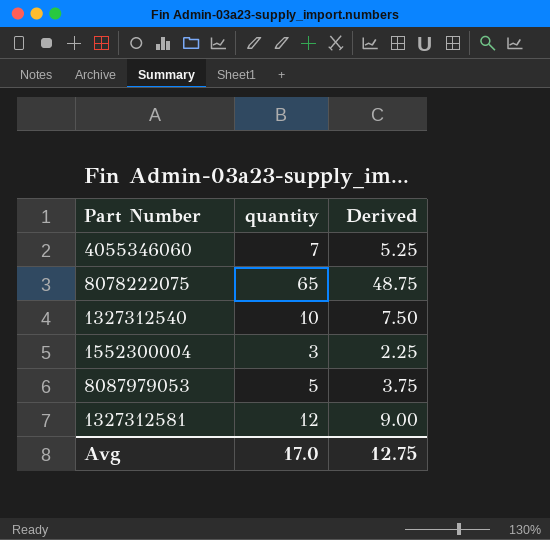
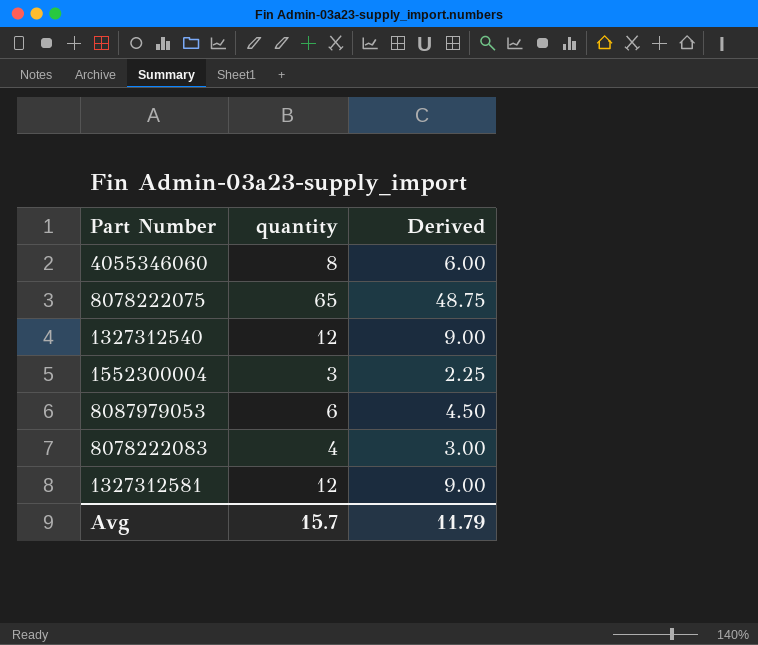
4055346060 | quantity: 7 -> 8
4055346060 | Derived: 5.25 -> 6.00
1327312540 | quantity: 10 -> 12
1327312540 | Derived: 7.50 -> 9.00
8087979053 | quantity: 5 -> 6
8087979053 | Derived: 3.75 -> 4.50
row 8078222083: none -> 4 | 3.00
Avg | quantity: 17.0 -> 15.7
Avg | Derived: 12.75 -> 11.79

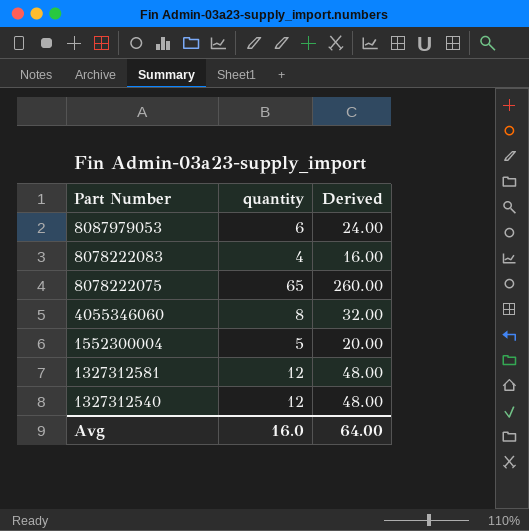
row order: none -> Part Number descending
column Derived | formula: [quantity] * 0.75 -> [quantity] * 4
1552300004 | quantity: 3 -> 5
Avg | quantity: 15.7 -> 16.0
Avg | Derived: 11.79 -> 64.00

